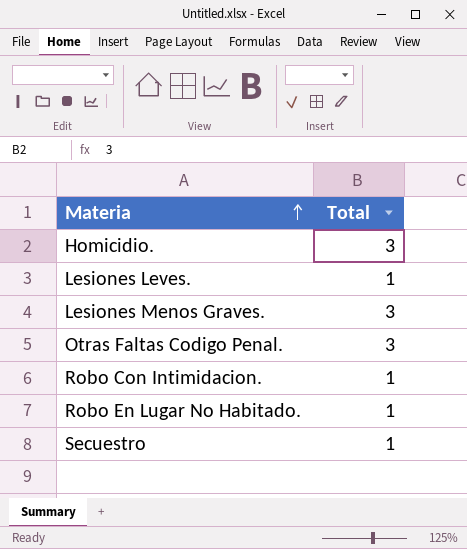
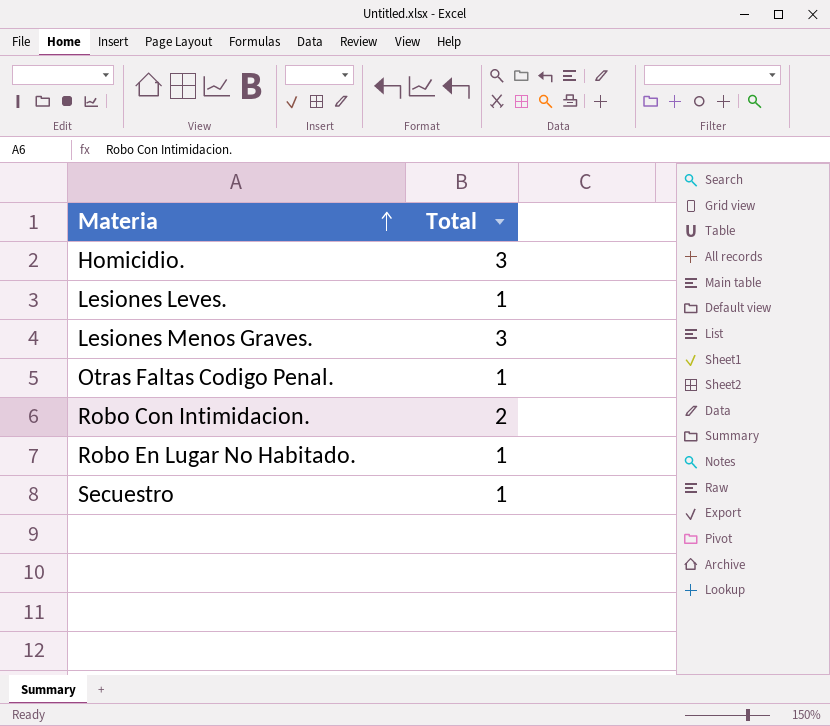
Otras Faltas Codigo Penal. | Total: 3 -> 1
Robo Con Intimidacion. | Total: 1 -> 2

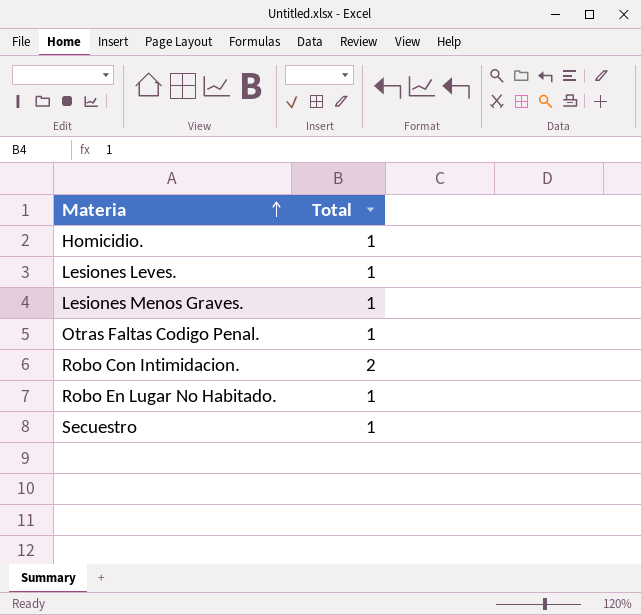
Homicidio. | Total: 3 -> 1
Lesiones Menos Graves. | Total: 3 -> 1

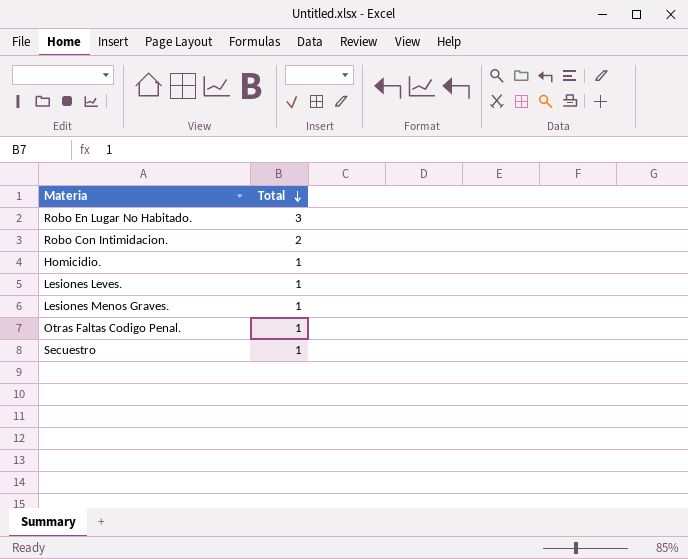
row order: Materia ascending -> Total descending
Robo En Lugar No Habitado. | Total: 1 -> 3

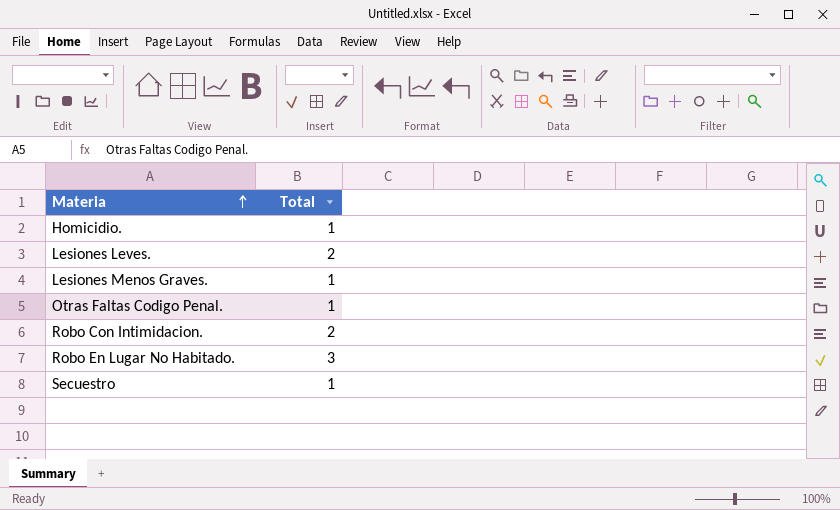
row order: Total descending -> Materia ascending
Lesiones Leves. | Total: 1 -> 2

